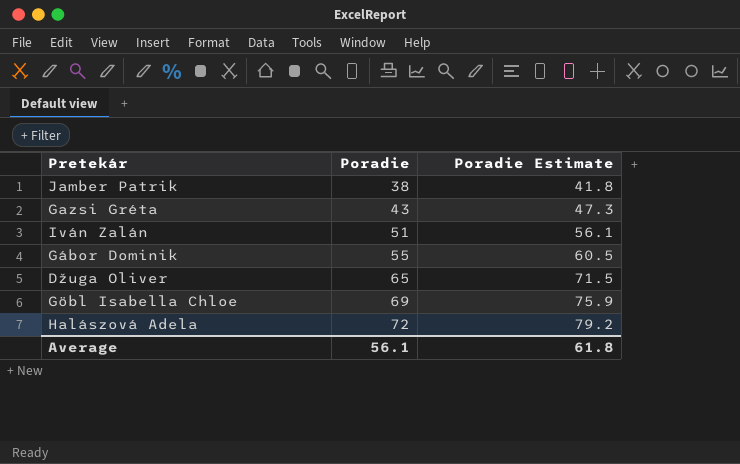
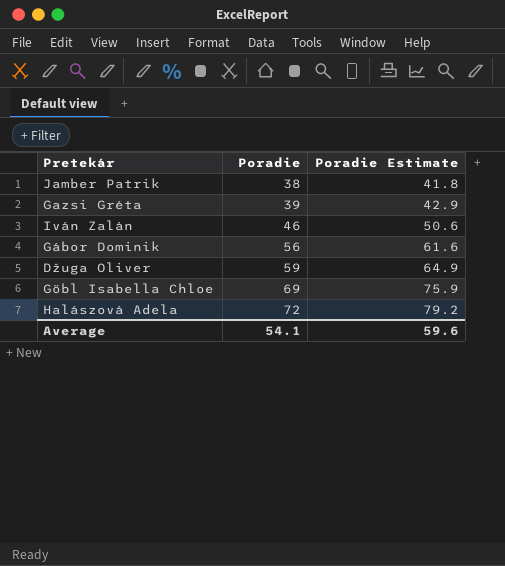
Gazsi Gréta | Poradie: 43 -> 39
Gazsi Gréta | Poradie Estimate: 47.3 -> 42.9
Iván Zalán | Poradie: 51 -> 46
Iván Zalán | Poradie Estimate: 56.1 -> 50.6
Gábor Dominik | Poradie: 55 -> 56
Gábor Dominik | Poradie Estimate: 60.5 -> 61.6
Džuga Oliver | Poradie: 65 -> 59
Džuga Oliver | Poradie Estimate: 71.5 -> 64.9
Average | Poradie: 56.1 -> 54.1
Average | Poradie Estimate: 61.8 -> 59.6

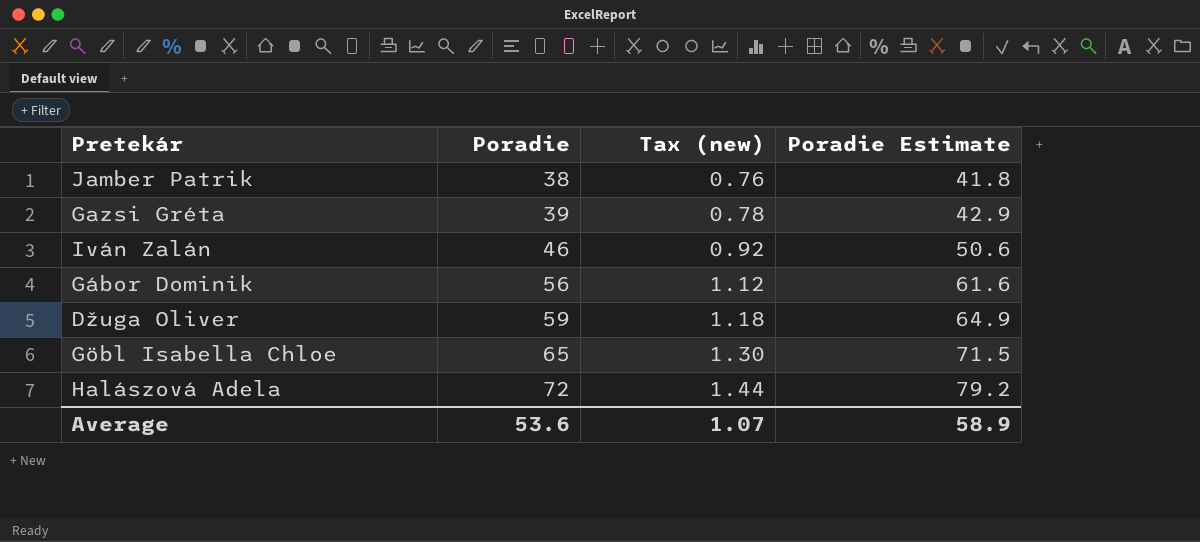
column Tax (new) | formula: none -> [Poradie] * 0.02
Göbl Isabella Chloe | Poradie: 69 -> 65
Göbl Isabella Chloe | Poradie Estimate: 75.9 -> 71.5
Average | Poradie: 54.1 -> 53.6
Average | Poradie Estimate: 59.6 -> 58.9

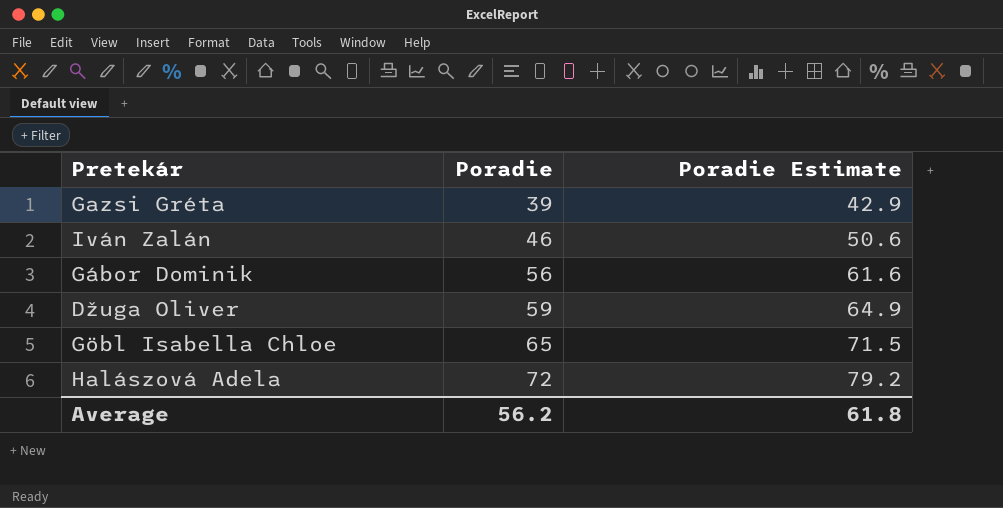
column Tax (new) | formula: [Poradie] * 0.02 -> none
row Jamber Patrik: 38 | 0.76 | 41.8 -> none
Average | Poradie: 53.6 -> 56.2
Average | Poradie Estimate: 58.9 -> 61.8

